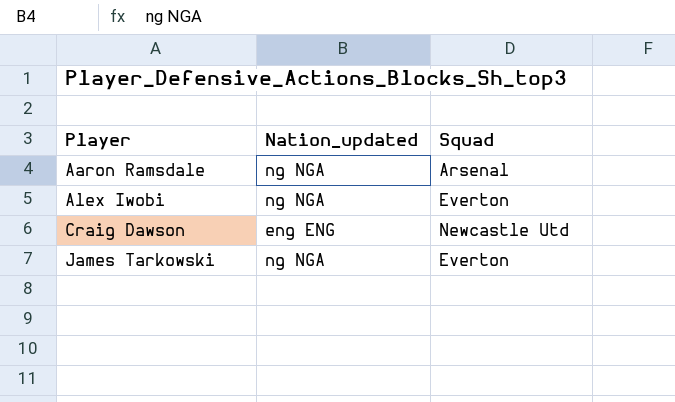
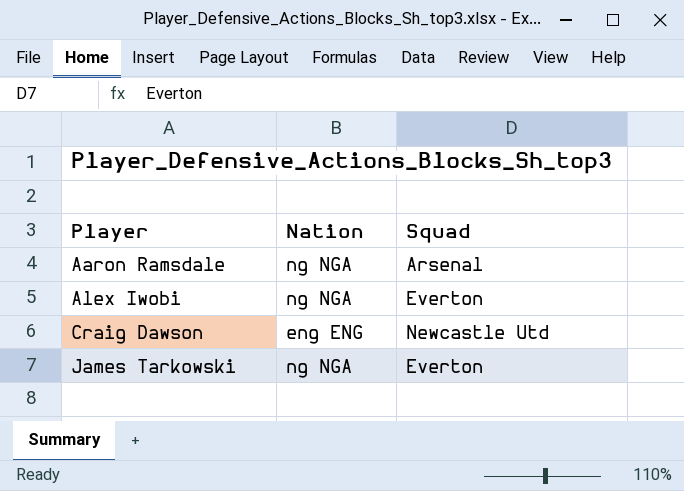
column name: Nation_updated -> Nation

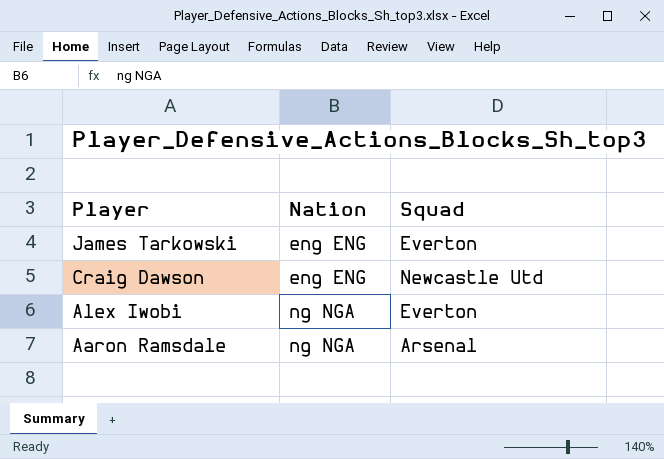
row order: Player ascending -> Player descending
James Tarkowski | Nation: ng NGA -> eng ENG

